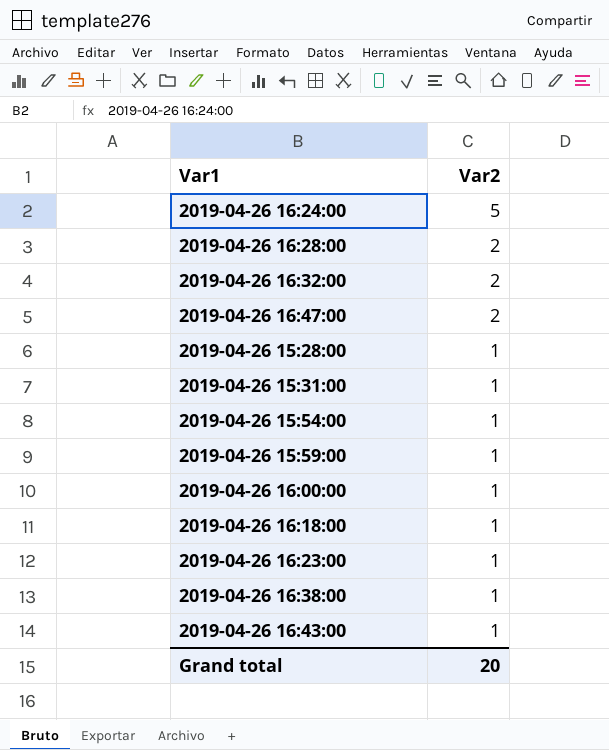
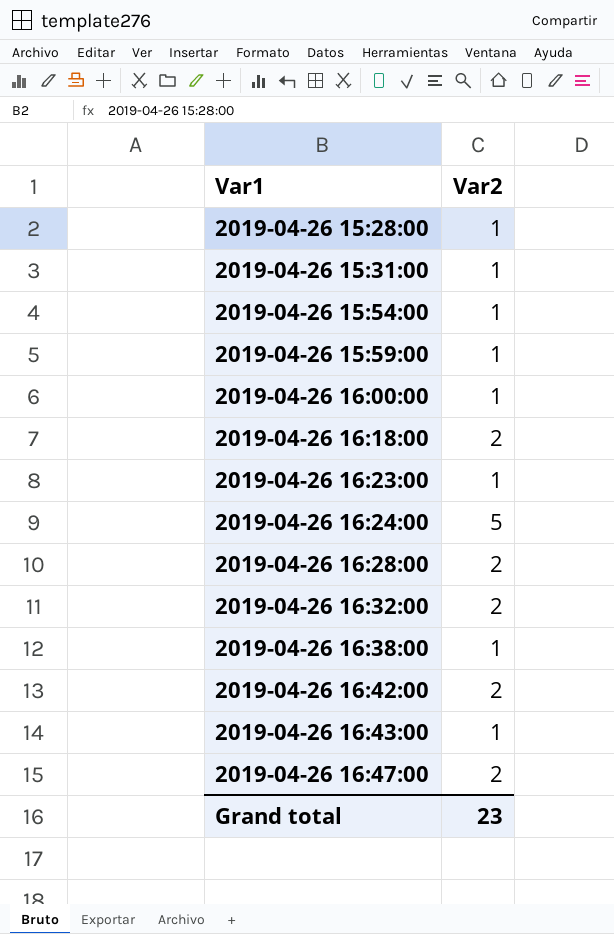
row order: Var2 descending -> Var1 ascending
2019-04-26 16:18:00 | Var2: 1 -> 2
row 2019-04-26 16:42:00: none -> 2
Grand total | Var2: 20 -> 23

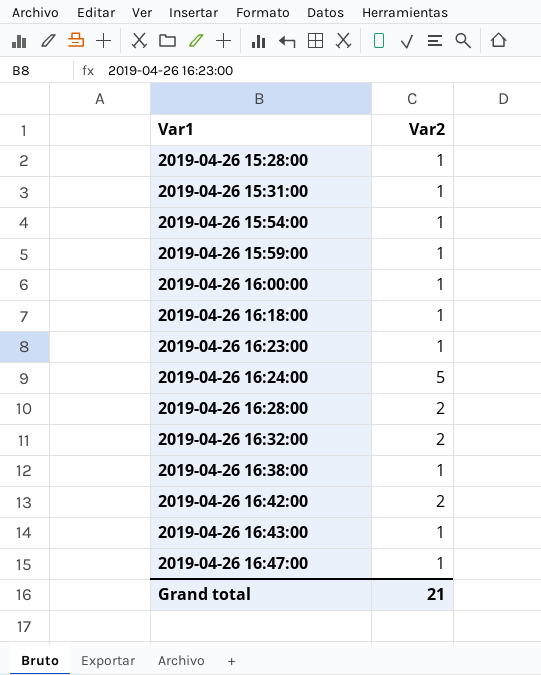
2019-04-26 16:18:00 | Var2: 2 -> 1
2019-04-26 16:47:00 | Var2: 2 -> 1
Grand total | Var2: 23 -> 21

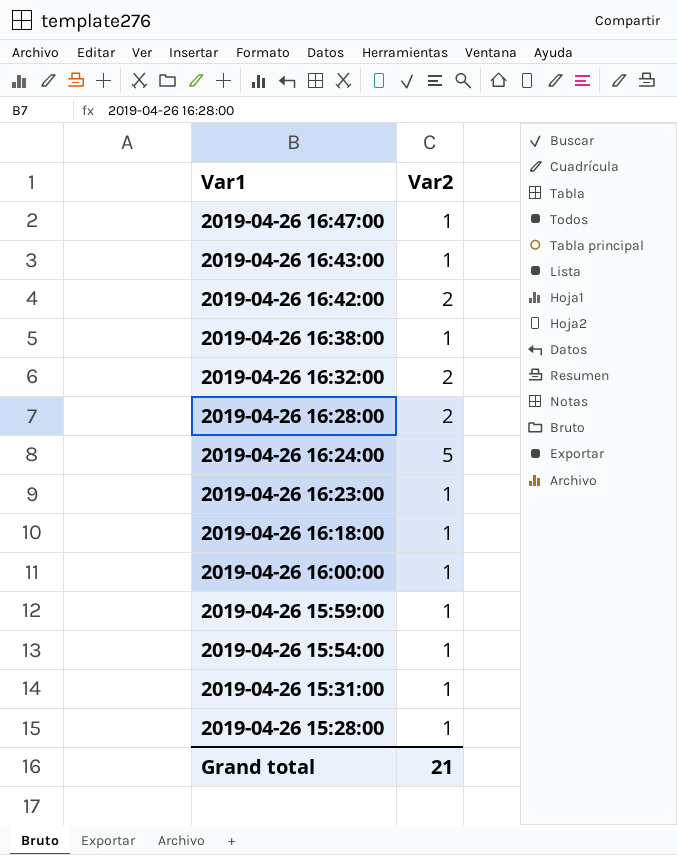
row order: Var1 ascending -> Var1 descending

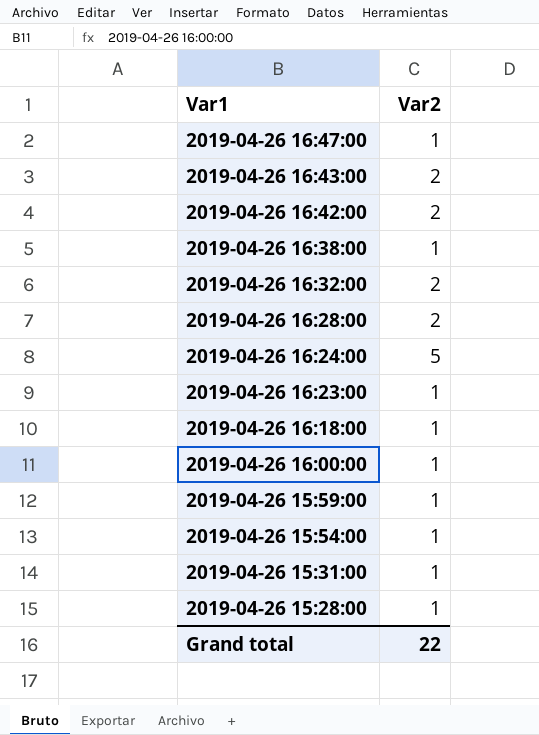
2019-04-26 16:43:00 | Var2: 1 -> 2
Grand total | Var2: 21 -> 22

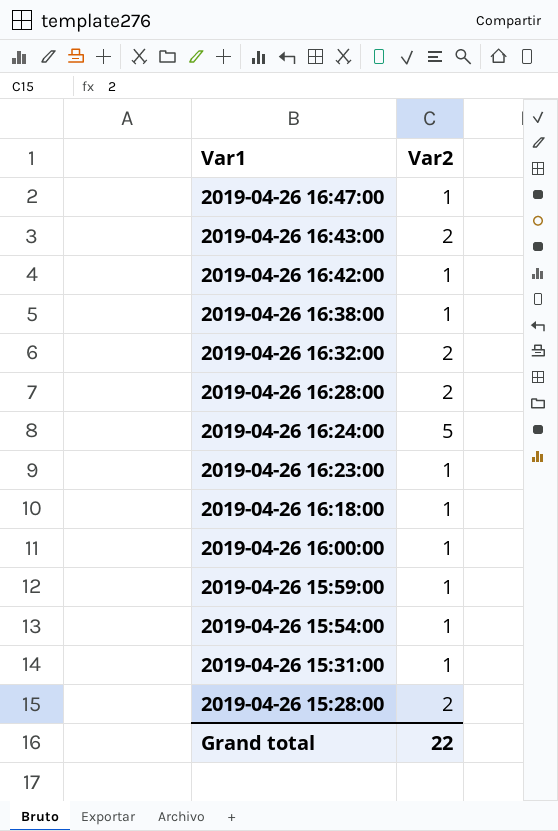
2019-04-26 16:42:00 | Var2: 2 -> 1
2019-04-26 15:28:00 | Var2: 1 -> 2

